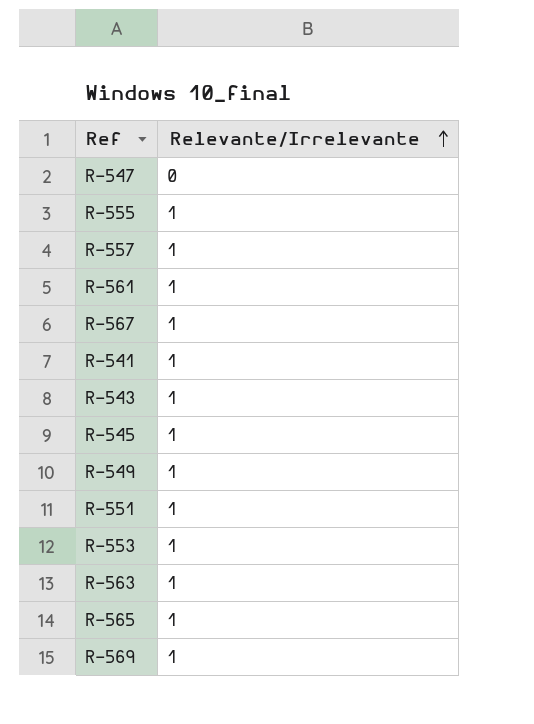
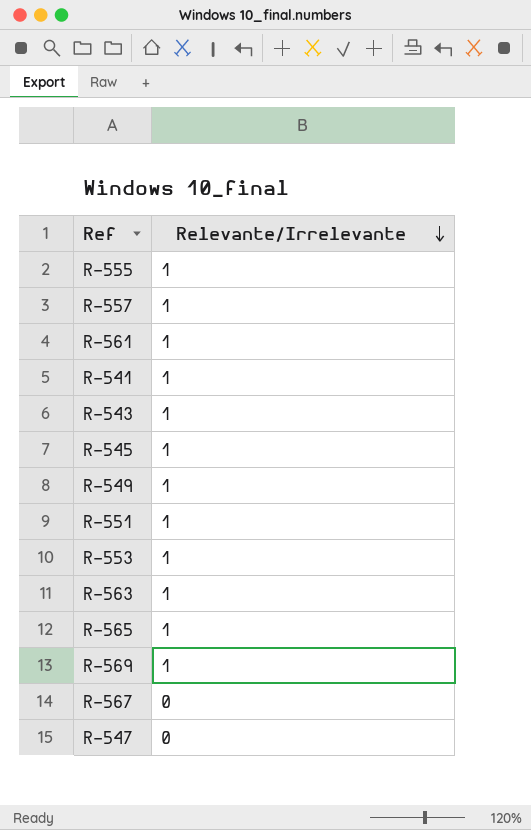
row order: Relevante/Irrelevante ascending -> Relevante/Irrelevante descending
R-567 | Relevante/Irrelevante: 1 -> 0

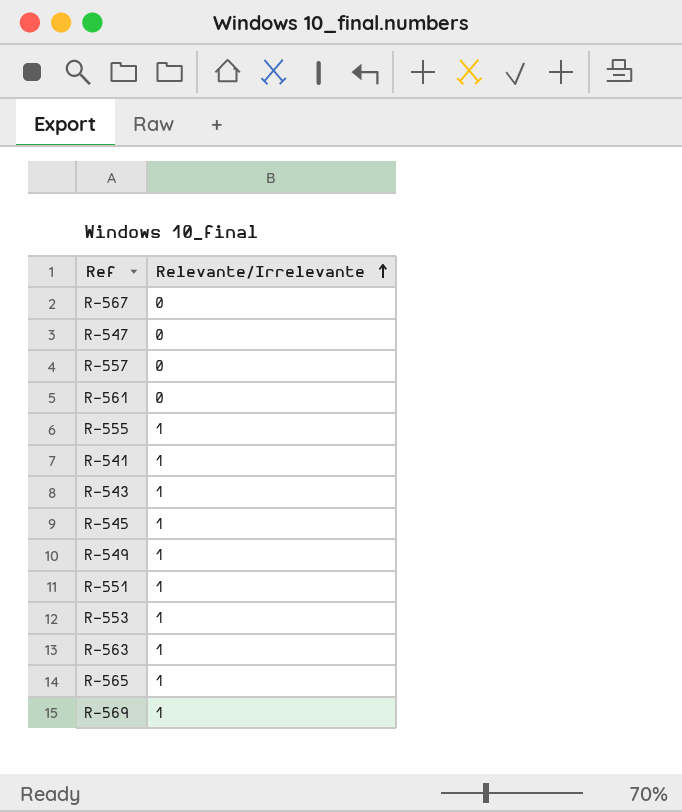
row order: Relevante/Irrelevante descending -> Relevante/Irrelevante ascending
R-557 | Relevante/Irrelevante: 1 -> 0
R-561 | Relevante/Irrelevante: 1 -> 0

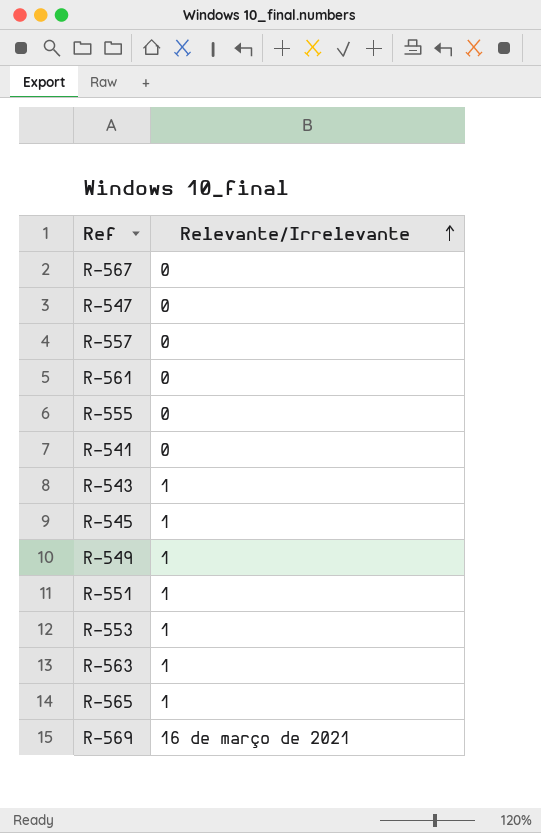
R-555 | Relevante/Irrelevante: 1 -> 0
R-541 | Relevante/Irrelevante: 1 -> 0
R-569 | Relevante/Irrelevante: 1 -> 16 de março de 2021

